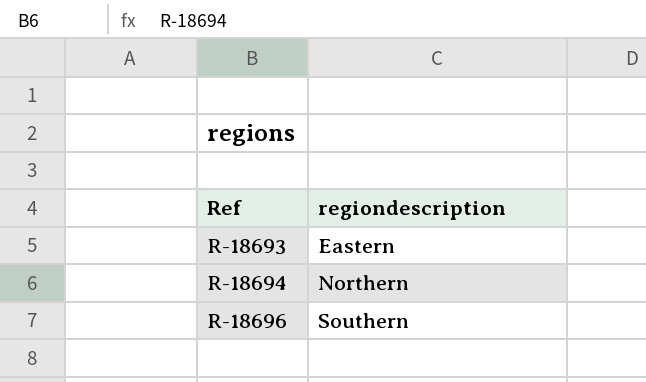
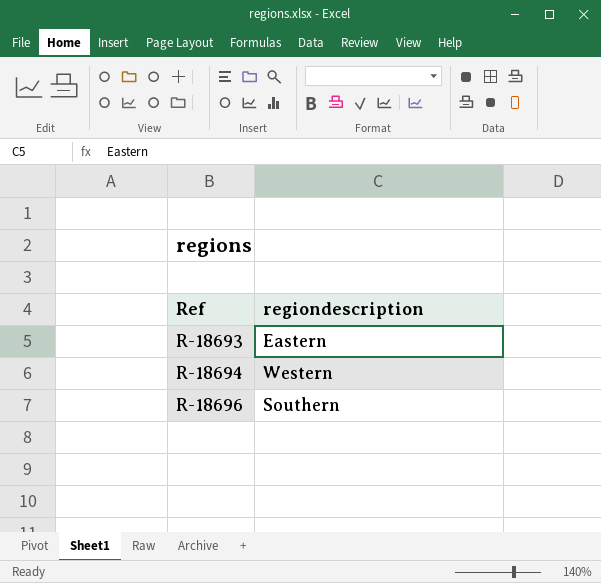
R-18694 | regiondescription: Northern -> Western

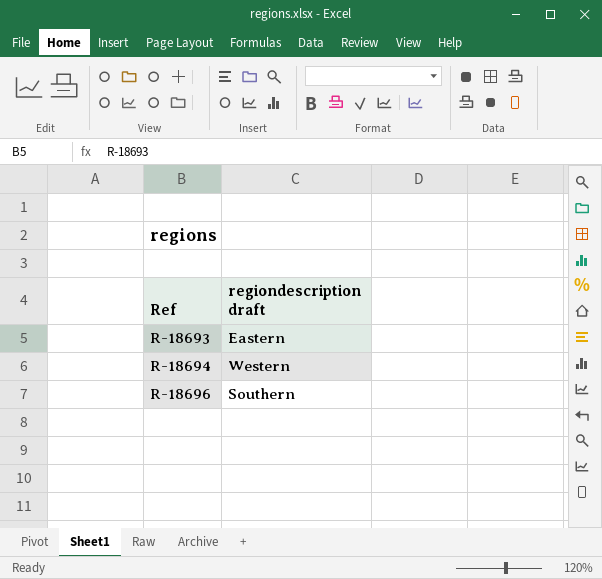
column name: regiondescription -> regiondescription draft

